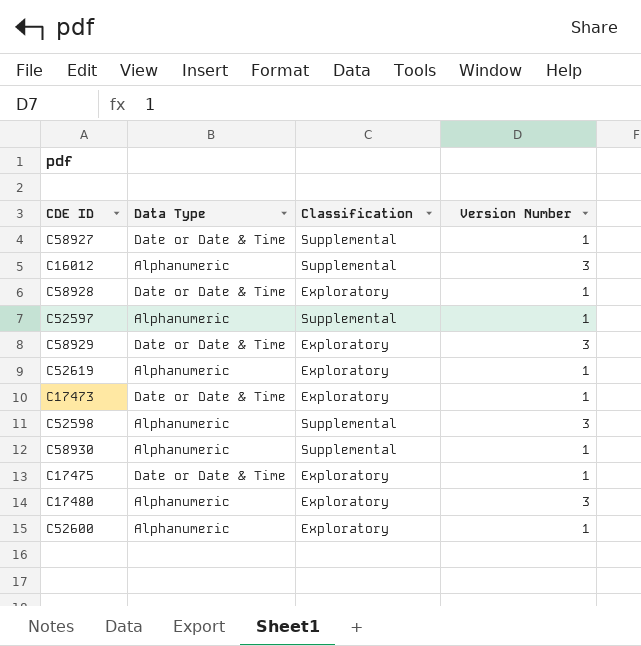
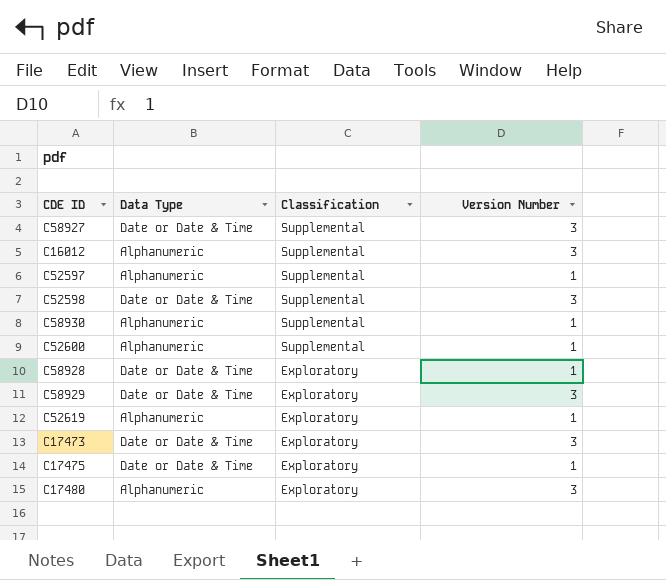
row order: none -> Classification descending
C58927 | Version Number: 1 -> 3
C52598 | Data Type: Alphanumeric -> Date or Date & Time
C52600 | Classification: Exploratory -> Supplemental
C17473 | Version Number: 1 -> 3

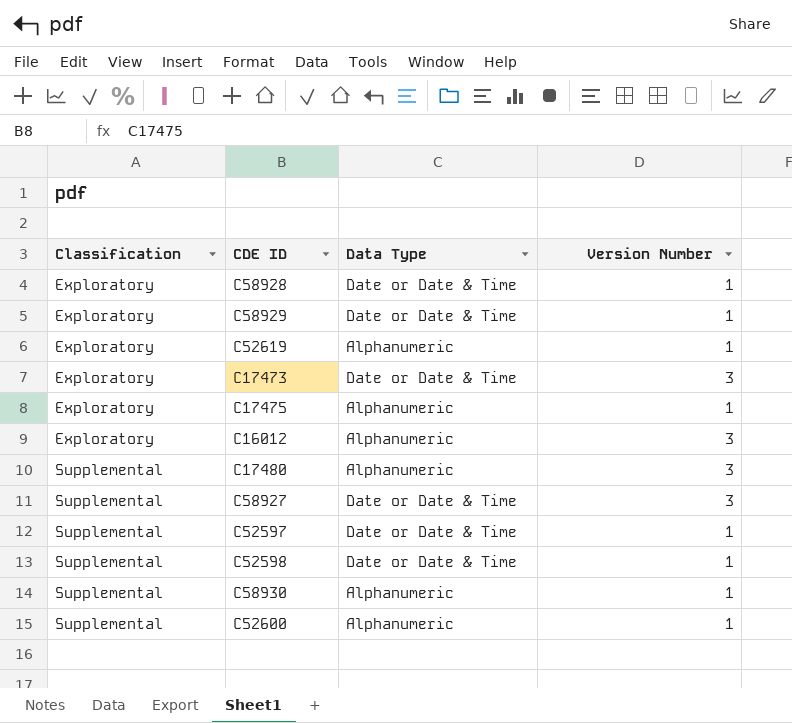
row order: Classification descending -> Classification ascending
column Classification | position: 3 -> 1
C58929 | Version Number: 3 -> 1
C17475 | Data Type: Date or Date & Time -> Alphanumeric
C16012 | Classification: Supplemental -> Exploratory
C17480 | Classification: Exploratory -> Supplemental
C52597 | Data Type: Alphanumeric -> Date or Date & Time
C52598 | Version Number: 3 -> 1

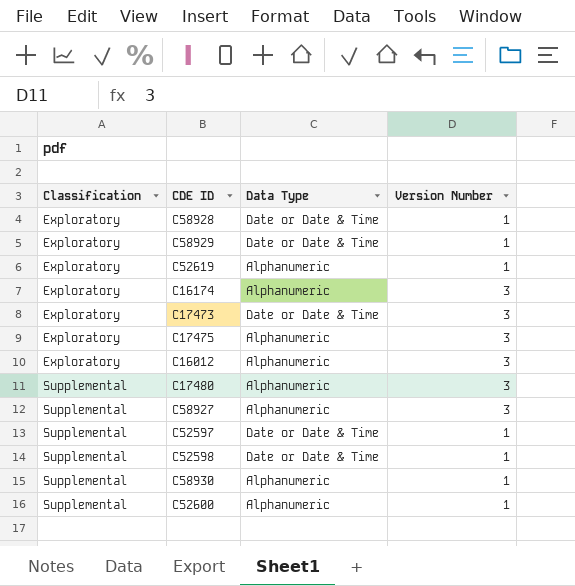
row C16174: none -> Exploratory | Alphanumeric | 3
C17475 | Version Number: 1 -> 3
C58927 | Data Type: Date or Date & Time -> Alphanumeric

